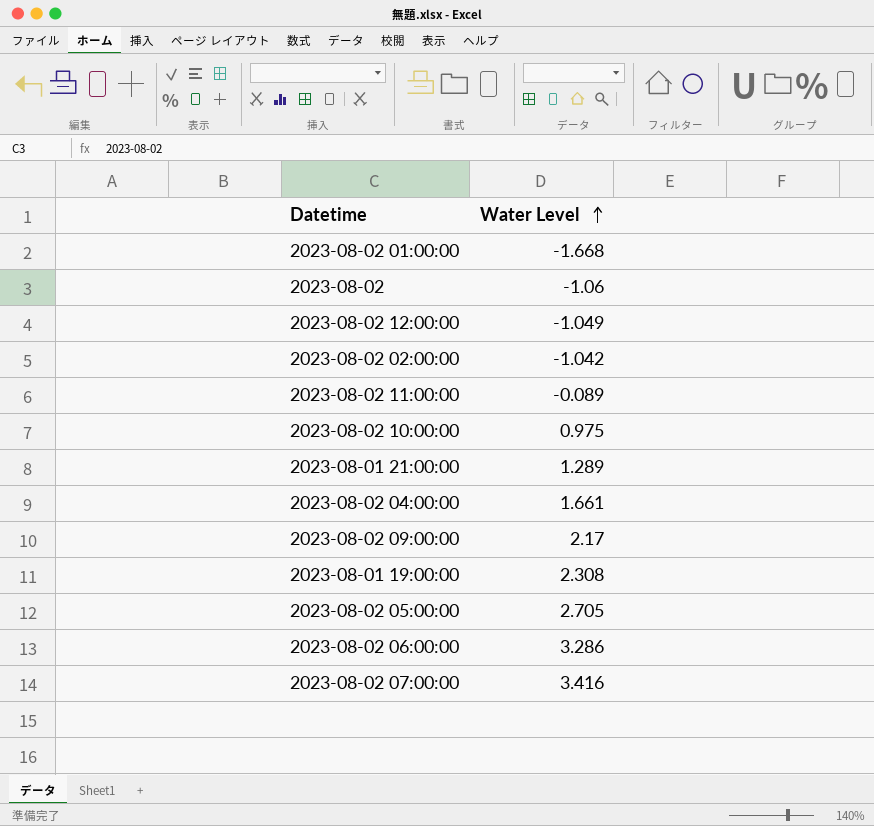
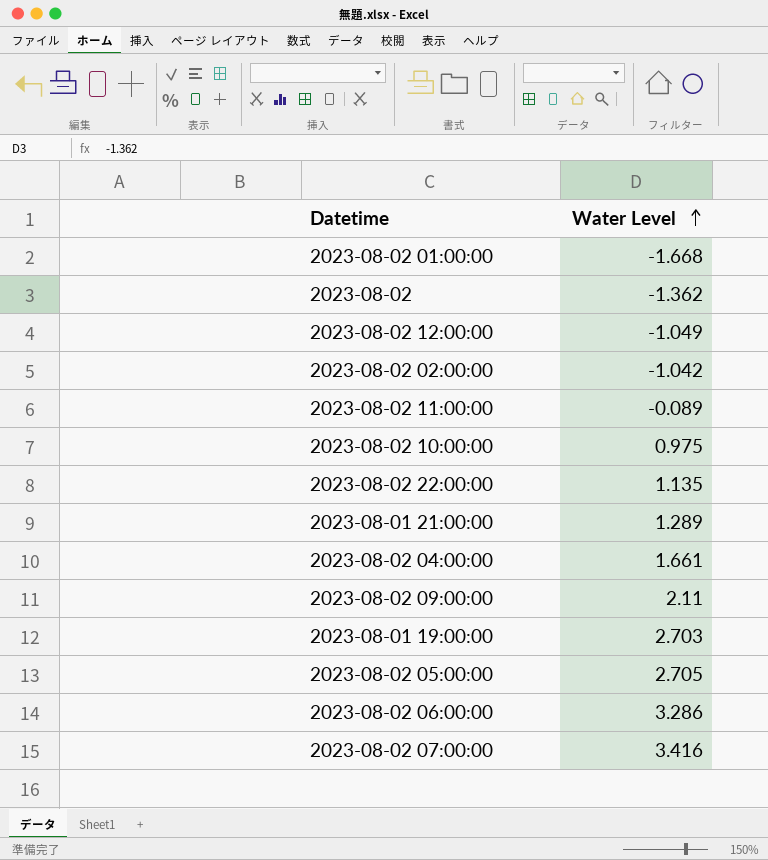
2023-08-02 | Water Level: -1.06 -> -1.362
row 2023-08-02 22:00:00: none -> 1.135
2023-08-02 09:00:00 | Water Level: 2.17 -> 2.11
2023-08-01 19:00:00 | Water Level: 2.308 -> 2.703

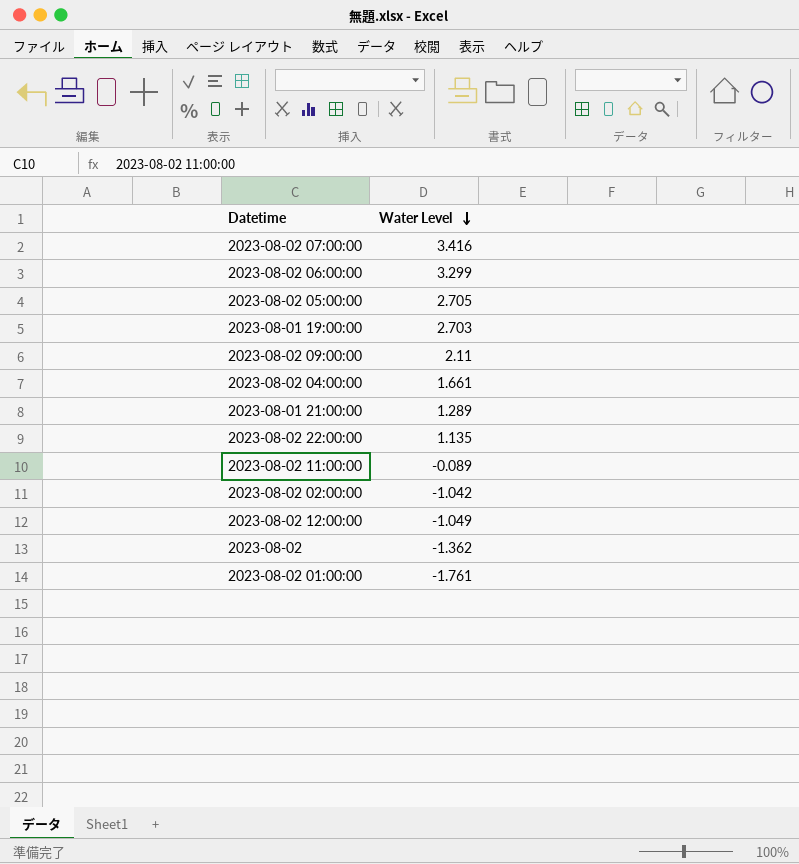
row order: Water Level ascending -> Water Level descending
row 2023-08-02 10:00:00: 0.975 -> none
2023-08-02 06:00:00 | Water Level: 3.286 -> 3.299
2023-08-02 01:00:00 | Water Level: -1.668 -> -1.761

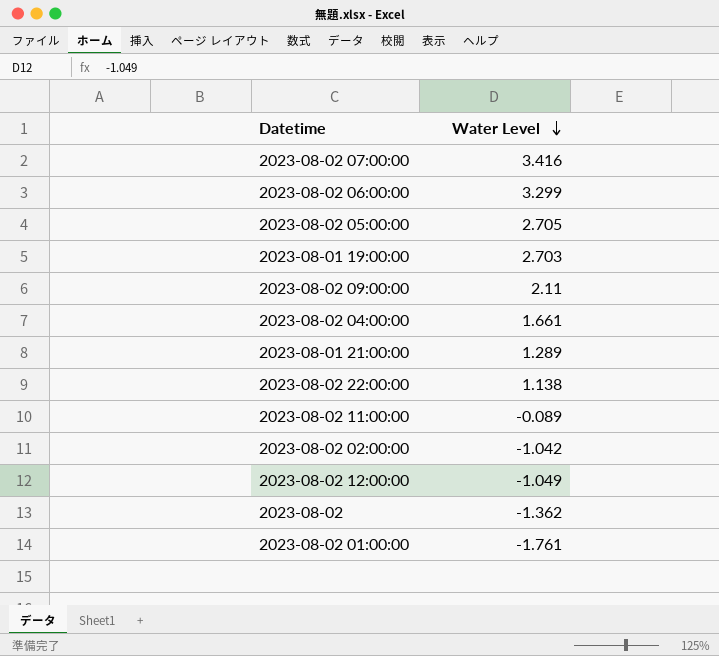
2023-08-02 22:00:00 | Water Level: 1.135 -> 1.138

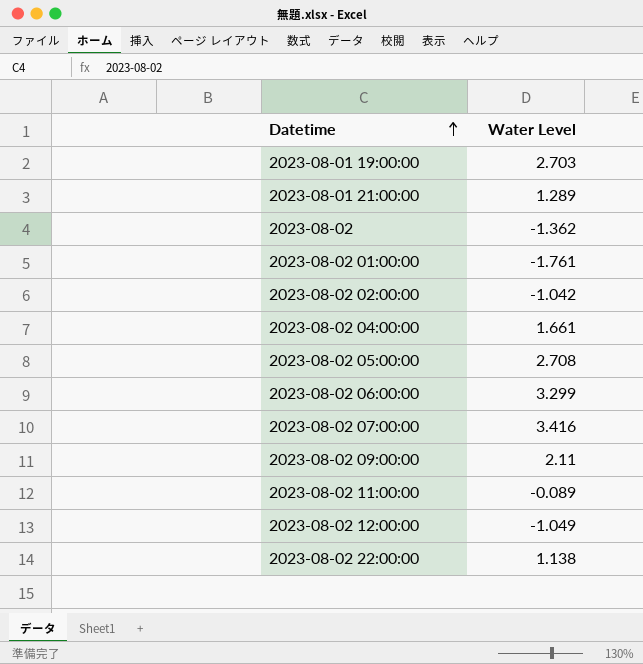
row order: Water Level descending -> Datetime ascending
2023-08-02 05:00:00 | Water Level: 2.705 -> 2.708

